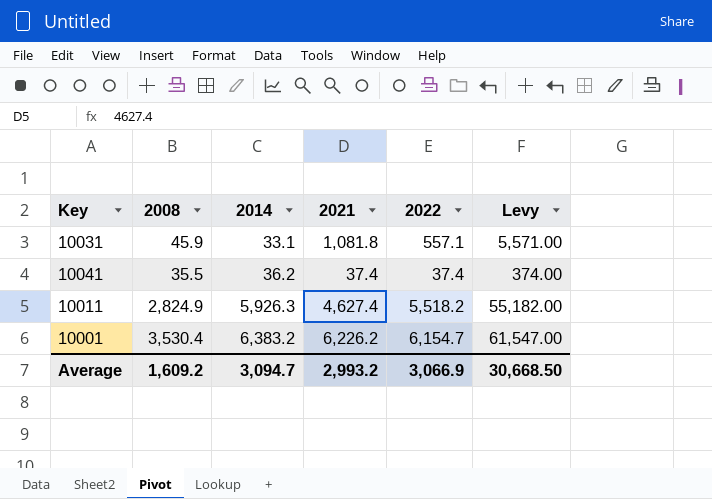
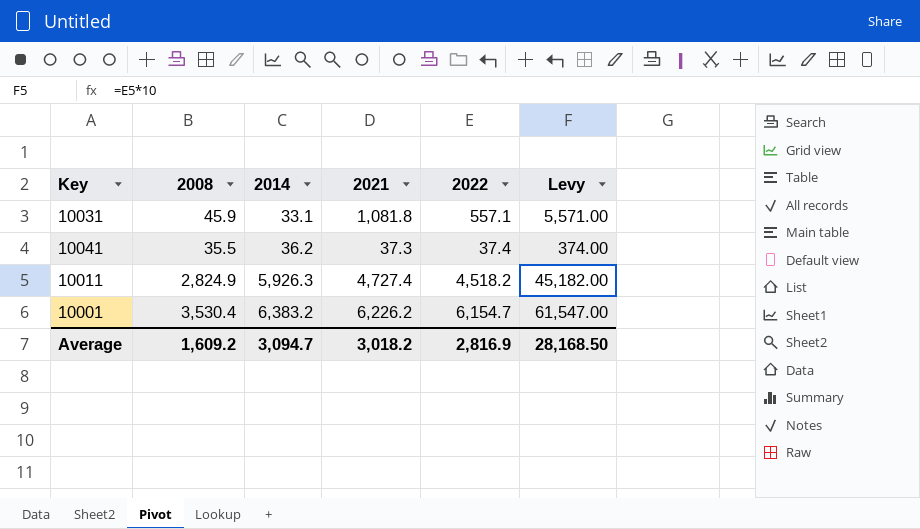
10041 | 2021: 37.4 -> 37.3
10011 | 2021: 4,627.4 -> 4,727.4
10011 | 2022: 5,518.2 -> 4,518.2
10011 | Levy: 55,182.00 -> 45,182.00
Average | 2021: 2,993.2 -> 3,018.2
Average | 2022: 3,066.9 -> 2,816.9
Average | Levy: 30,668.50 -> 28,168.50

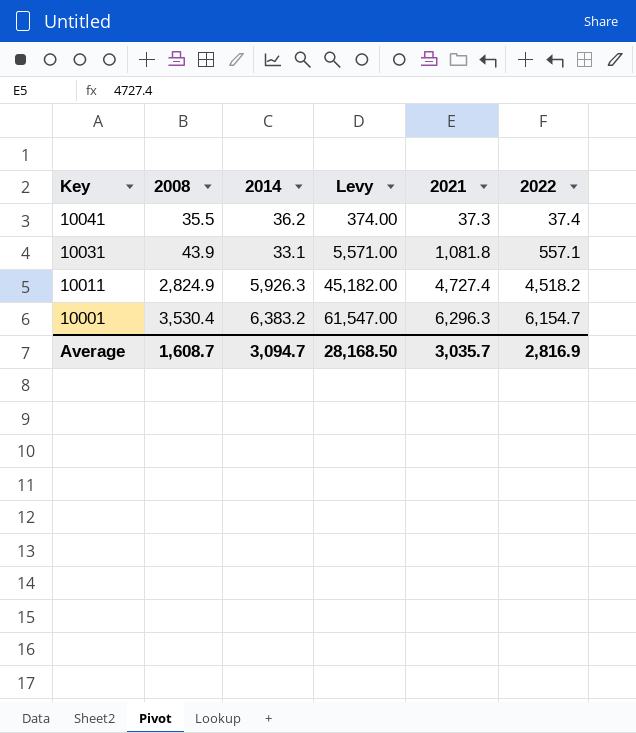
row order: 2014 ascending -> Key descending
column Levy | position: 6 -> 4
10031 | 2008: 45.9 -> 43.9
10001 | 2021: 6,226.2 -> 6,296.3
Average | 2008: 1,609.2 -> 1,608.7
Average | 2021: 3,018.2 -> 3,035.7

